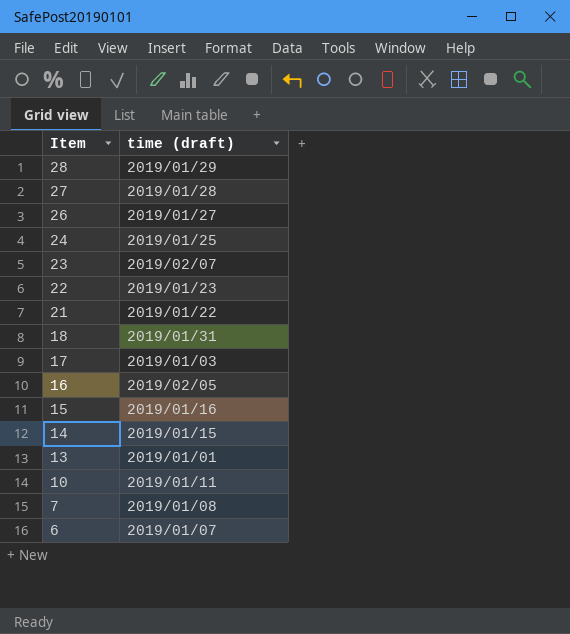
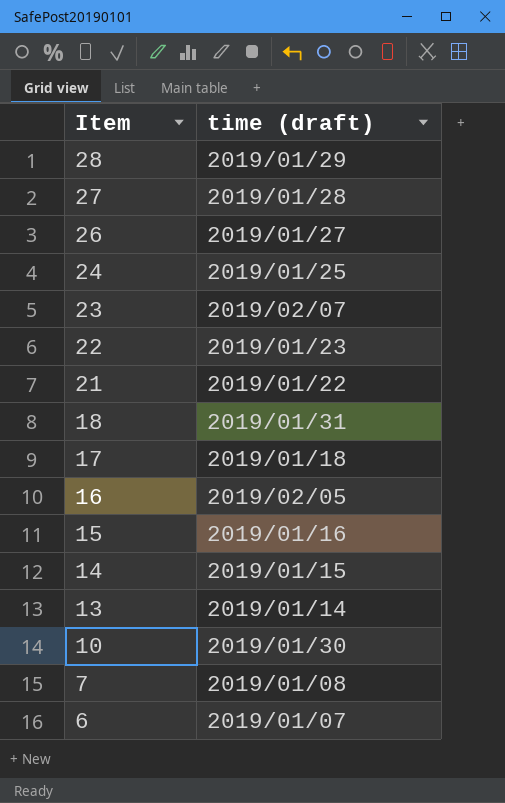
17 | time (draft): 2019/01/03 -> 2019/01/18
13 | time (draft): 2019/01/01 -> 2019/01/14
10 | time (draft): 2019/01/11 -> 2019/01/30

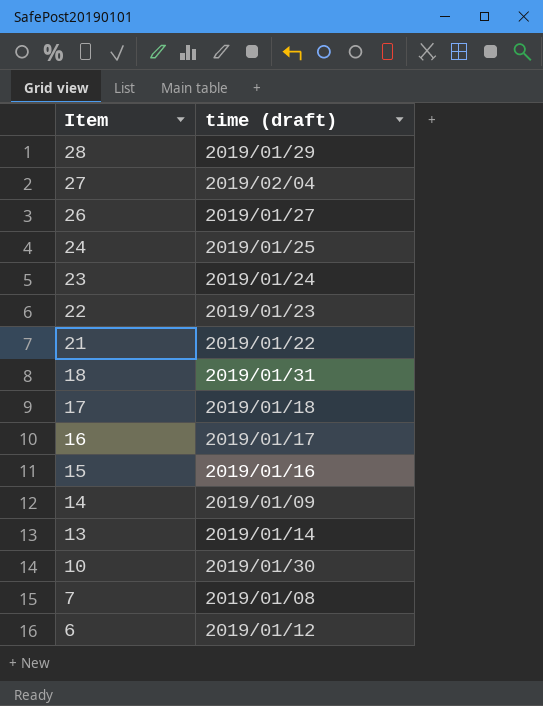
27 | time (draft): 2019/01/28 -> 2019/02/04
23 | time (draft): 2019/02/07 -> 2019/01/24
16 | time (draft): 2019/02/05 -> 2019/01/17
14 | time (draft): 2019/01/15 -> 2019/01/09
6 | time (draft): 2019/01/07 -> 2019/01/12

